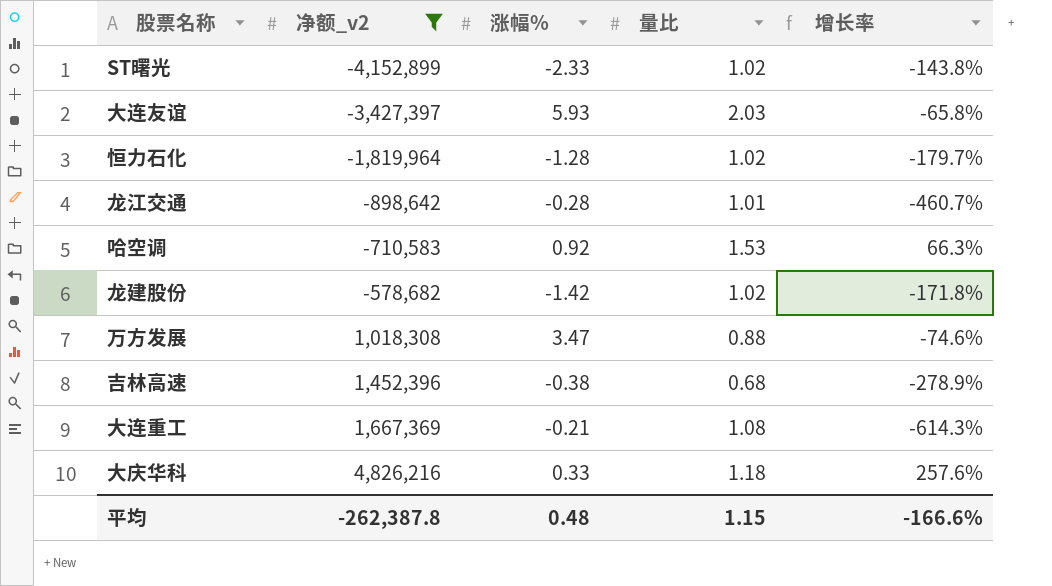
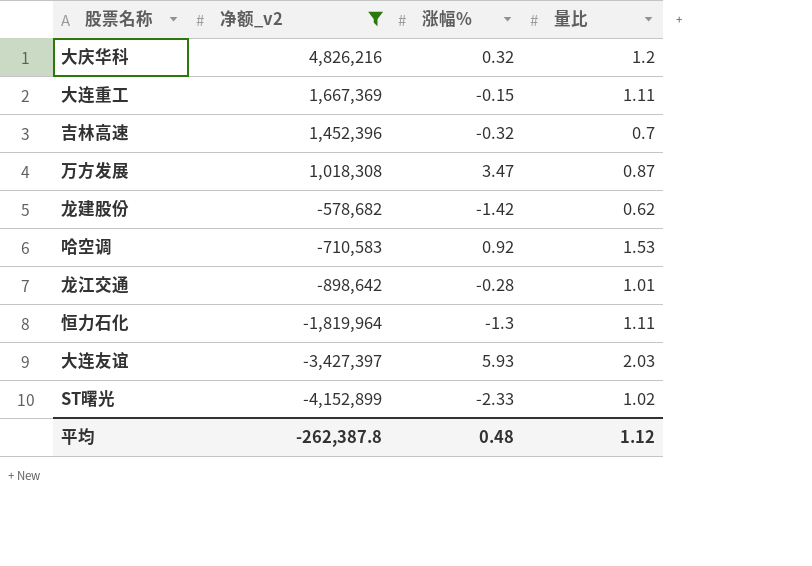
row order: 净额_v2 ascending -> 净额_v2 descending
column 增长率 | formula: ([量比] - [涨幅%]) / [涨幅%] -> none
大庆华科 | 涨幅%: 0.33 -> 0.32
大庆华科 | 量比: 1.18 -> 1.2
大连重工 | 涨幅%: -0.21 -> -0.15
大连重工 | 量比: 1.08 -> 1.11
吉林高速 | 涨幅%: -0.38 -> -0.32
吉林高速 | 量比: 0.68 -> 0.7
万方发展 | 量比: 0.88 -> 0.87
龙建股份 | 量比: 1.02 -> 0.62
恒力石化 | 涨幅%: -1.28 -> -1.3
恒力石化 | 量比: 1.02 -> 1.11
平均 | 量比: 1.15 -> 1.12

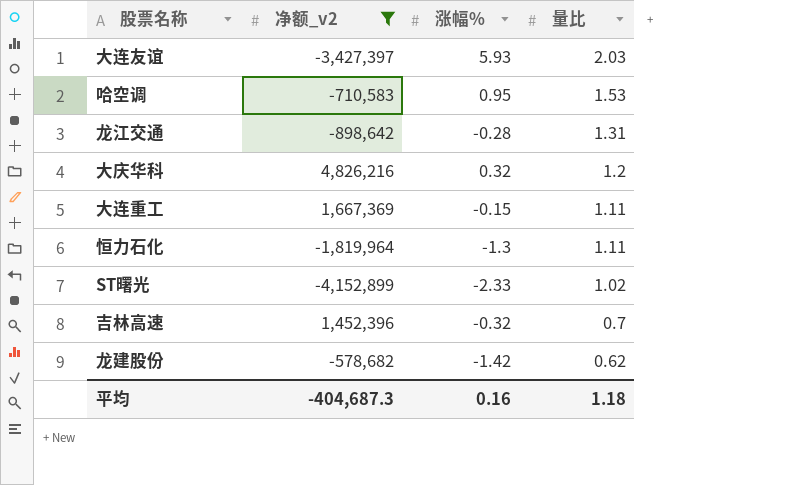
row order: 净额_v2 descending -> 量比 descending
row 万方发展: 1,018,308 | 3.47 | 0.87 -> none
哈空调 | 涨幅%: 0.92 -> 0.95
龙江交通 | 量比: 1.01 -> 1.31
平均 | 净额_v2: -262,387.8 -> -404,687.3
平均 | 涨幅%: 0.48 -> 0.16
平均 | 量比: 1.12 -> 1.18

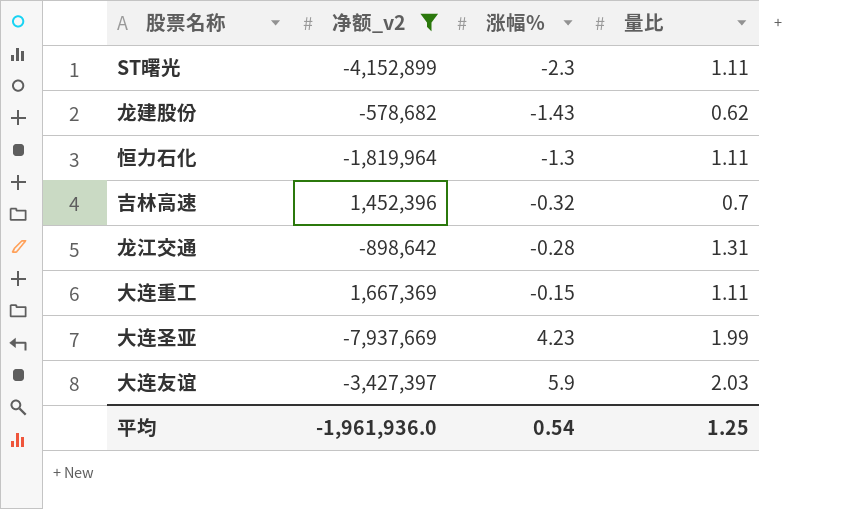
row order: 量比 descending -> 涨幅% ascending
row 哈空调: -710,583 | 0.95 | 1.53 -> none
row 大庆华科: 4,826,216 | 0.32 | 1.2 -> none
ST曙光 | 涨幅%: -2.33 -> -2.3
ST曙光 | 量比: 1.02 -> 1.11
龙建股份 | 涨幅%: -1.42 -> -1.43
row 大连圣亚: none -> -7,937,669 | 4.23 | 1.99
大连友谊 | 涨幅%: 5.93 -> 5.9
平均 | 净额_v2: -404,687.3 -> -1,961,936.0
平均 | 涨幅%: 0.16 -> 0.54
平均 | 量比: 1.18 -> 1.25

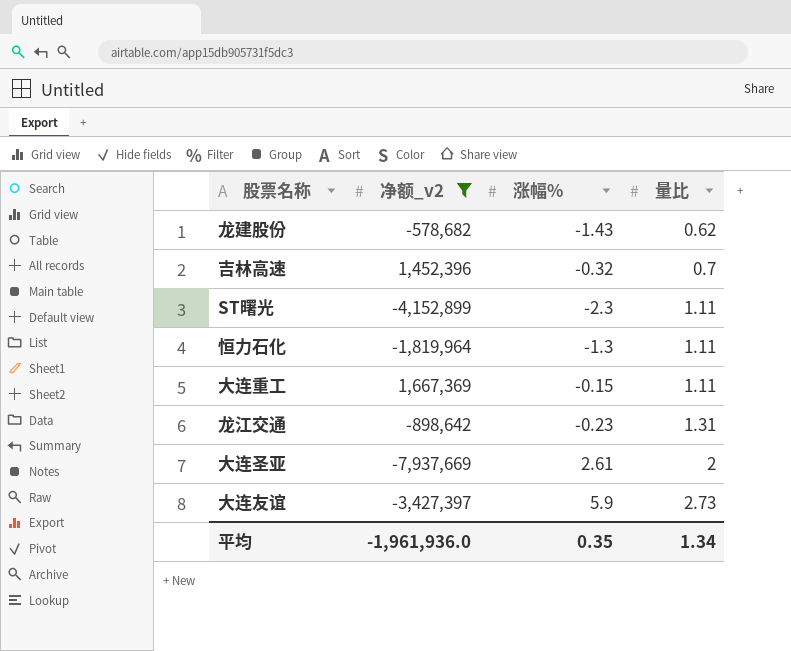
row order: 涨幅% ascending -> 量比 ascending
龙江交通 | 涨幅%: -0.28 -> -0.23
大连圣亚 | 涨幅%: 4.23 -> 2.61
大连圣亚 | 量比: 1.99 -> 2
大连友谊 | 量比: 2.03 -> 2.73
平均 | 涨幅%: 0.54 -> 0.35
平均 | 量比: 1.25 -> 1.34

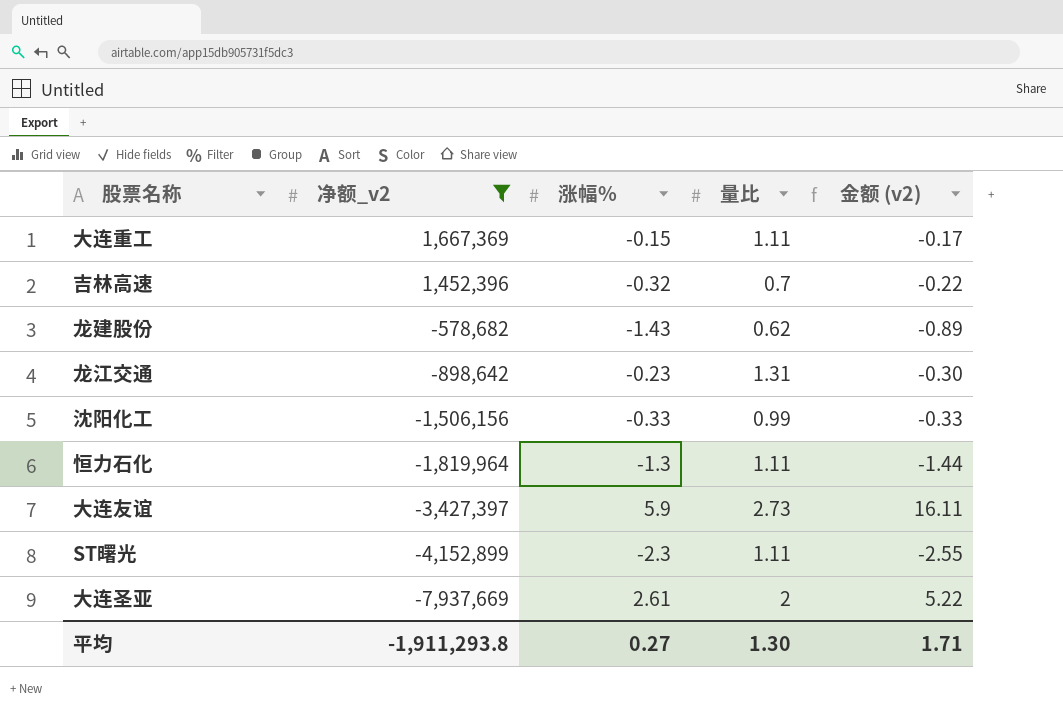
row order: 量比 ascending -> 净额_v2 descending
column 金额 (v2) | formula: none -> [涨幅%] * [量比]
row 沈阳化工: none -> -1,506,156 | -0.33 | 0.99 | -0.33
平均 | 净额_v2: -1,961,936.0 -> -1,911,293.8
平均 | 涨幅%: 0.35 -> 0.27
平均 | 量比: 1.34 -> 1.30

